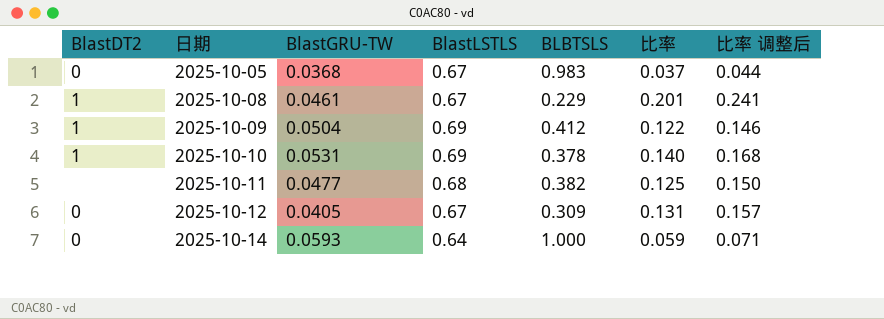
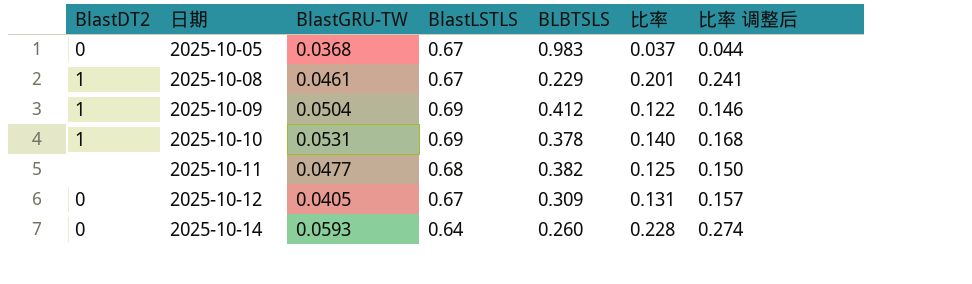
2025-10-14 | BLBTSLS: 1.000 -> 0.260
2025-10-14 | 比率: 0.059 -> 0.228
2025-10-14 | 比率 调整后: 0.071 -> 0.274

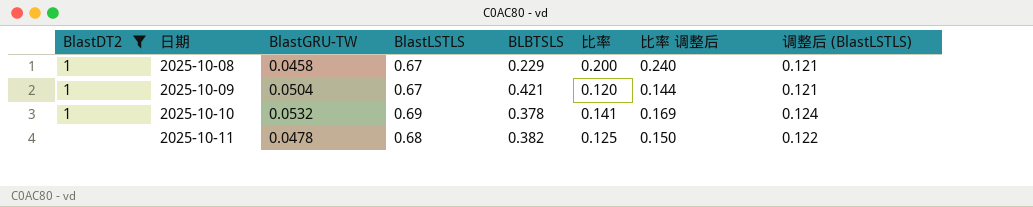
filter: none -> BlastDT2 != 0
column 调整后 (BlastLSTLS) | formula: none -> [BlastLSTLS] * 0.18
2025-10-08 | BlastGRU-TW: 0.0461 -> 0.0458
2025-10-08 | 比率: 0.201 -> 0.200
2025-10-08 | 比率 调整后: 0.241 -> 0.240
2025-10-09 | BlastLSTLS: 0.69 -> 0.67
2025-10-09 | BLBTSLS: 0.412 -> 0.421
2025-10-09 | 比率: 0.122 -> 0.120
2025-10-09 | 比率 调整后: 0.146 -> 0.144
2025-10-10 | BlastGRU-TW: 0.0531 -> 0.0532
2025-10-10 | 比率: 0.140 -> 0.141
2025-10-10 | 比率 调整后: 0.168 -> 0.169
2025-10-11 | BlastGRU-TW: 0.0477 -> 0.0478

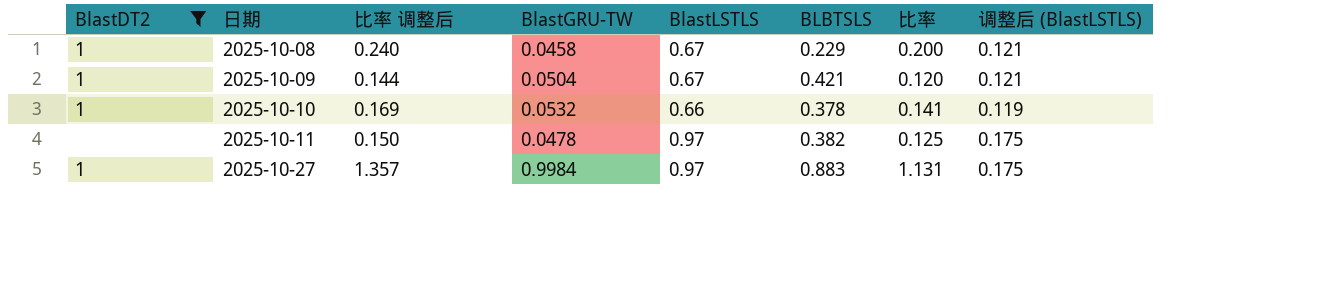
column 比率 调整后 | position: 7 -> 3
2025-10-10 | BlastLSTLS: 0.69 -> 0.66
2025-10-10 | 调整后 (BlastLSTLS): 0.124 -> 0.119
2025-10-11 | BlastLSTLS: 0.68 -> 0.97
2025-10-11 | 调整后 (BlastLSTLS): 0.122 -> 0.175
row 2025-10-27: none -> 1 | 1.357 | 0.9984 | 0.97 | 0.883 | 1.131 | 0.175

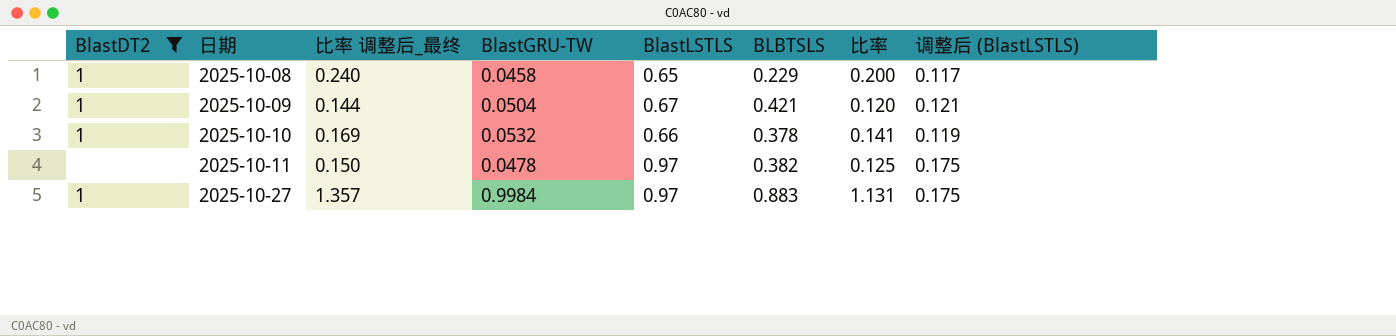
column name: 比率 调整后 -> 比率 调整后_最终
2025-10-08 | BlastLSTLS: 0.67 -> 0.65
2025-10-08 | 调整后 (BlastLSTLS): 0.121 -> 0.117

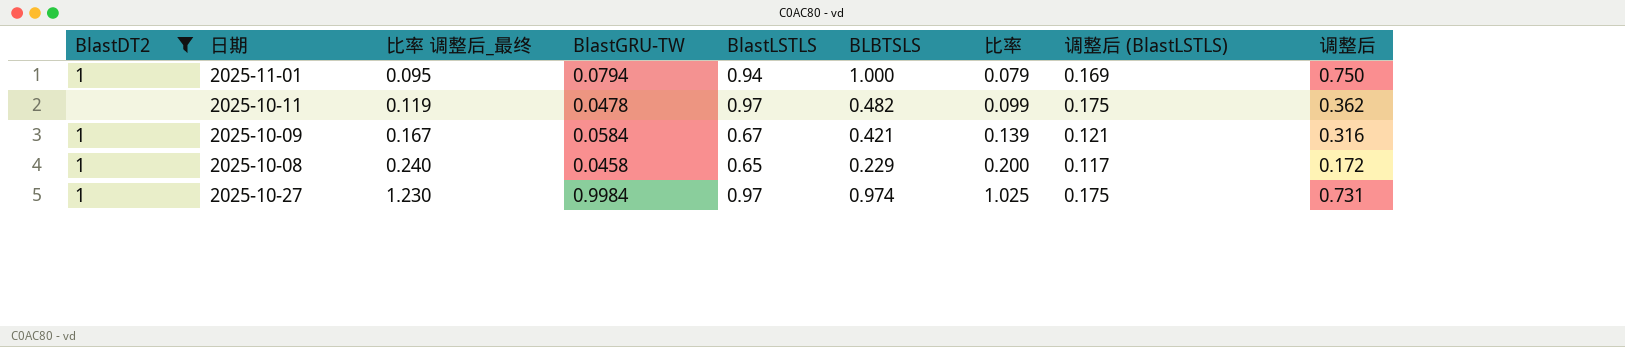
row order: 日期 ascending -> 比率 调整后_最终 ascending
column 调整后 | formula: none -> [BLBTSLS] * 0.75
row 2025-10-10: 1 | 0.169 | 0.0532 | 0.66 | 0.378 | 0.141 | 0.119 -> none
row 2025-11-01: none -> 1 | 0.095 | 0.0794 | 0.94 | 1.000 | 0.079 | 0.169 | 0.750
2025-10-11 | 比率 调整后_最终: 0.150 -> 0.119
2025-10-11 | BLBTSLS: 0.382 -> 0.482
2025-10-11 | 比率: 0.125 -> 0.099
2025-10-09 | 比率 调整后_最终: 0.144 -> 0.167
2025-10-09 | BlastGRU-TW: 0.0504 -> 0.0584
2025-10-09 | 比率: 0.120 -> 0.139
2025-10-27 | 比率 调整后_最终: 1.357 -> 1.230
2025-10-27 | BLBTSLS: 0.883 -> 0.974
2025-10-27 | 比率: 1.131 -> 1.025

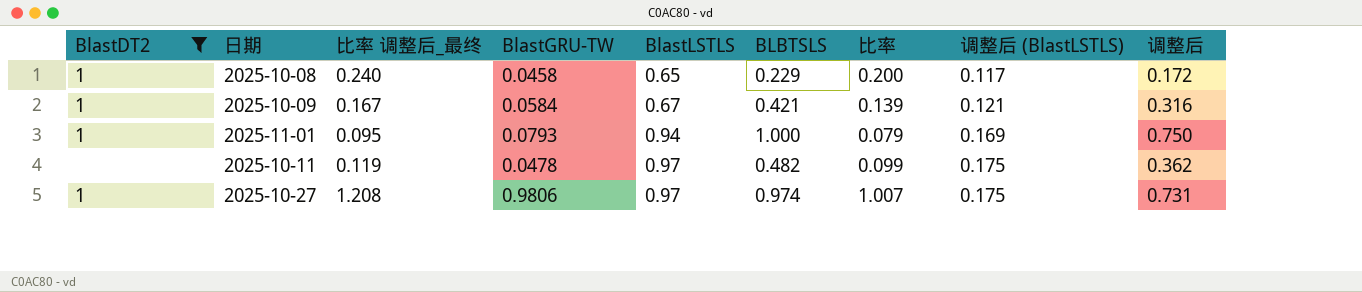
row order: 比率 调整后_最终 ascending -> BlastLSTLS ascending
2025-11-01 | BlastGRU-TW: 0.0794 -> 0.0793
2025-10-27 | 比率 调整后_最终: 1.230 -> 1.208
2025-10-27 | BlastGRU-TW: 0.9984 -> 0.9806
2025-10-27 | 比率: 1.025 -> 1.007

